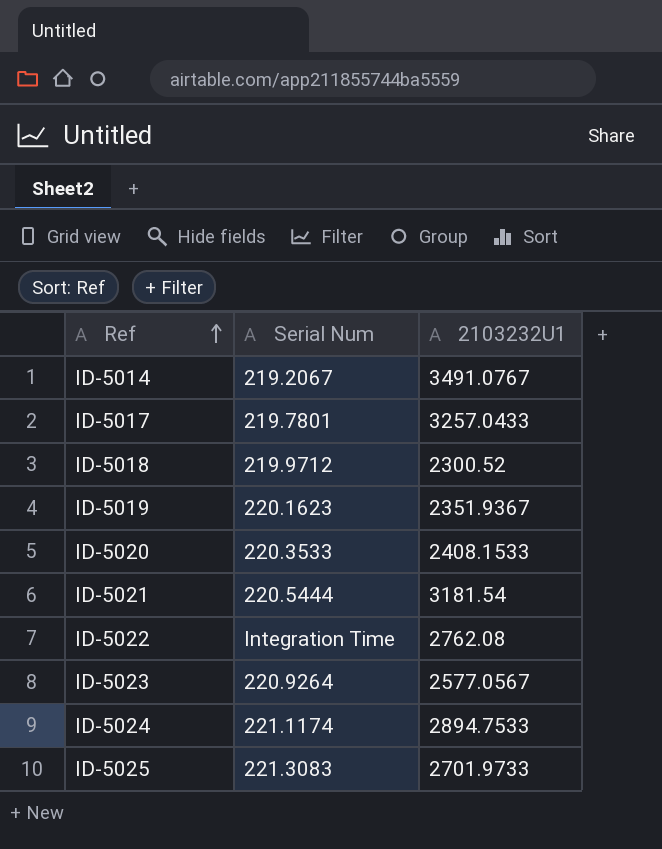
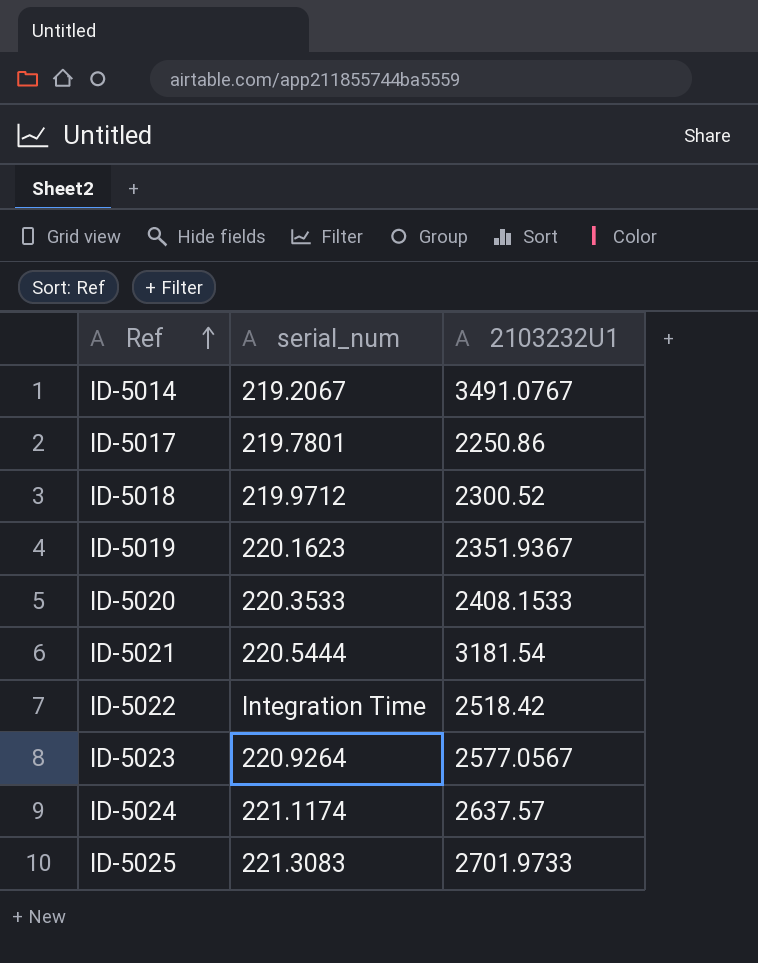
column name: Serial Num -> serial_num
ID-5017 | 2103232U1: 3257.0433 -> 2250.86
ID-5022 | 2103232U1: 2762.08 -> 2518.42
ID-5024 | 2103232U1: 2894.7533 -> 2637.57

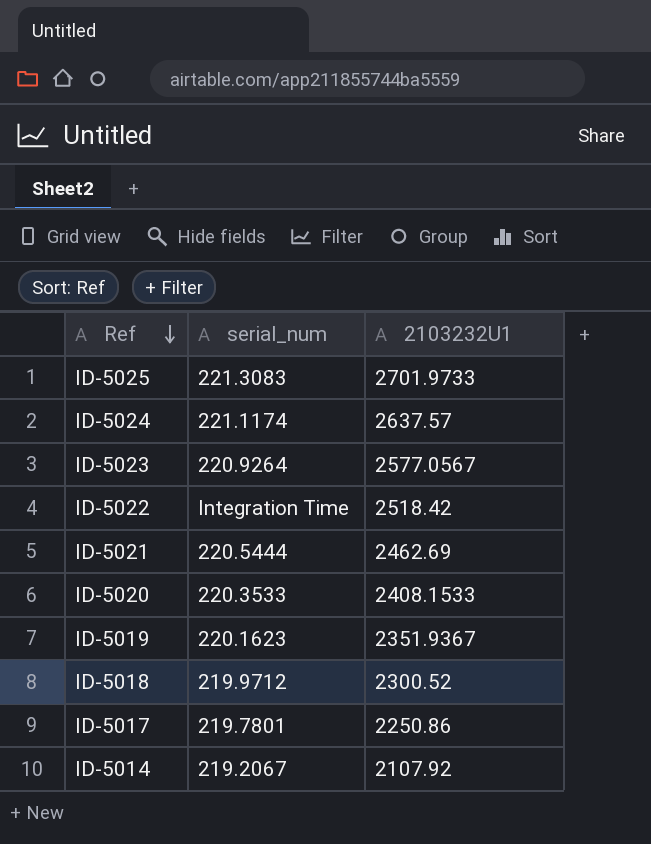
row order: Ref ascending -> Ref descending
ID-5021 | 2103232U1: 3181.54 -> 2462.69
ID-5014 | 2103232U1: 3491.0767 -> 2107.92

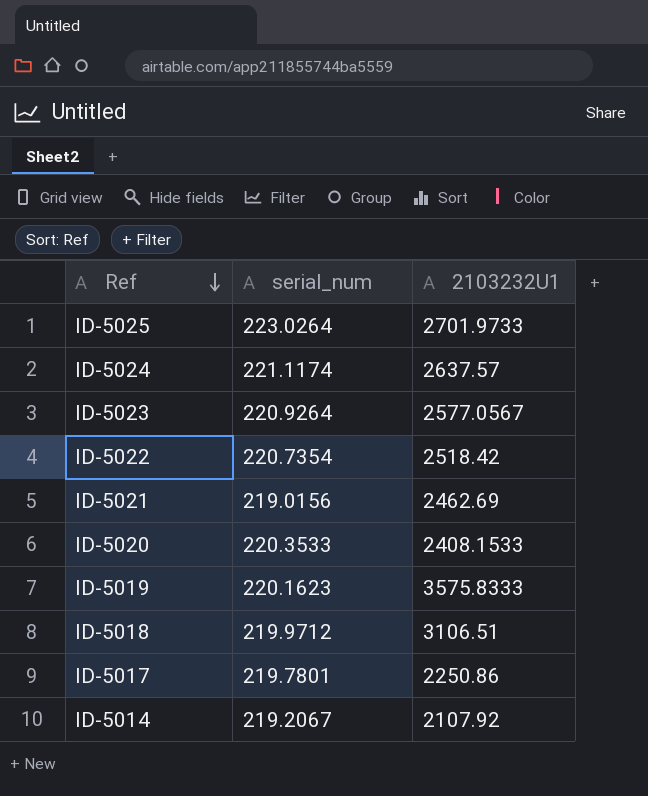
ID-5025 | serial_num: 221.3083 -> 223.0264
ID-5022 | serial_num: Integration Time -> 220.7354
ID-5021 | serial_num: 220.5444 -> 219.0156
ID-5019 | 2103232U1: 2351.9367 -> 3575.8333
ID-5018 | 2103232U1: 2300.52 -> 3106.51

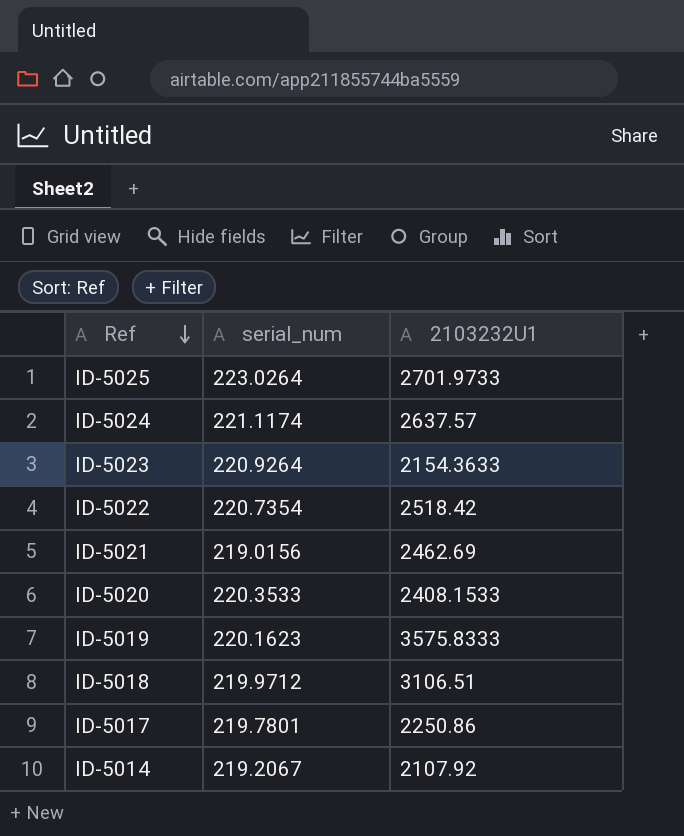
ID-5023 | 2103232U1: 2577.0567 -> 2154.3633

